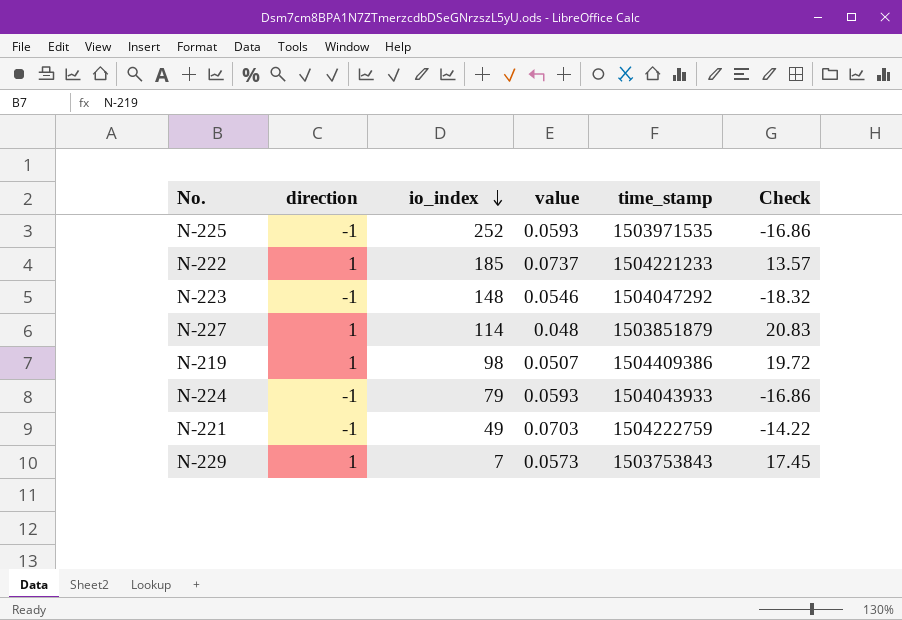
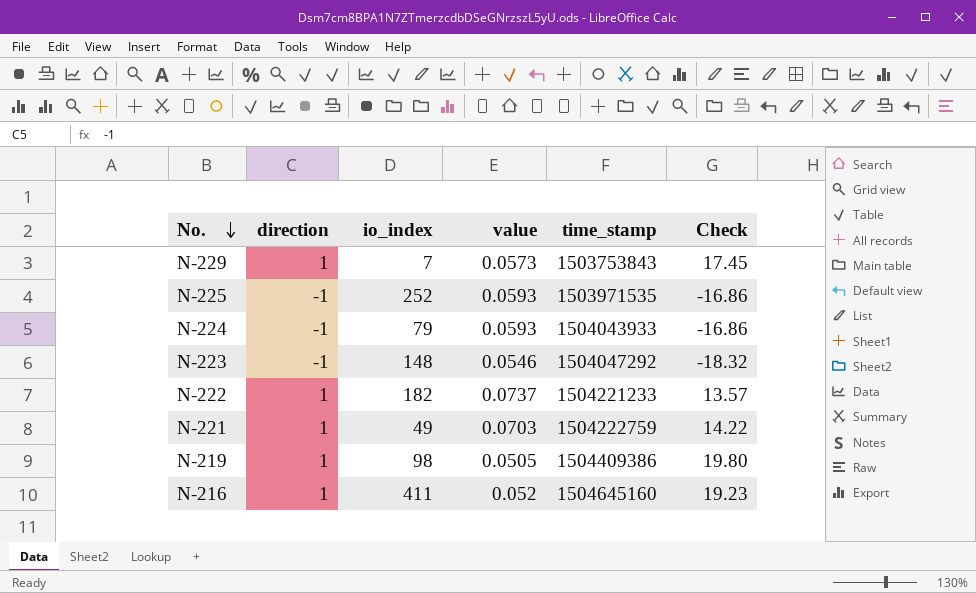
row order: io_index descending -> No. descending
row N-227: 1 | 114 | 0.048 | 1503851879 | 20.83 -> none
N-222 | io_index: 185 -> 182
N-221 | direction: -1 -> 1
N-221 | Check: -14.22 -> 14.22
N-219 | value: 0.0507 -> 0.0505
N-219 | Check: 19.72 -> 19.80
row N-216: none -> 1 | 411 | 0.052 | 1504645160 | 19.23

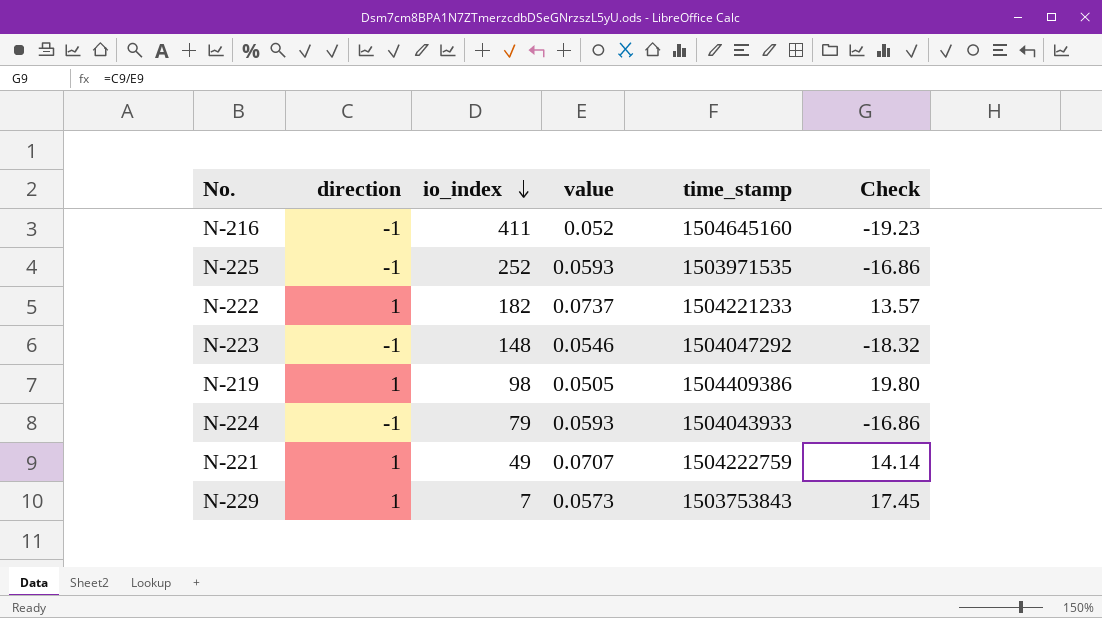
row order: No. descending -> io_index descending
N-216 | direction: 1 -> -1
N-216 | Check: 19.23 -> -19.23
N-221 | value: 0.0703 -> 0.0707
N-221 | Check: 14.22 -> 14.14

